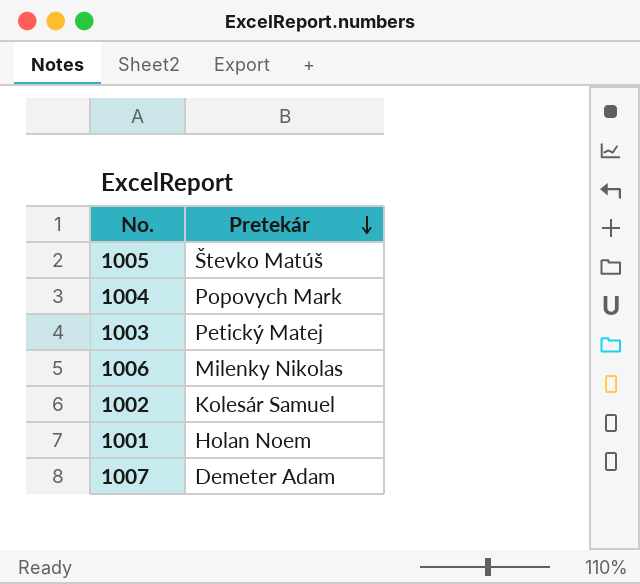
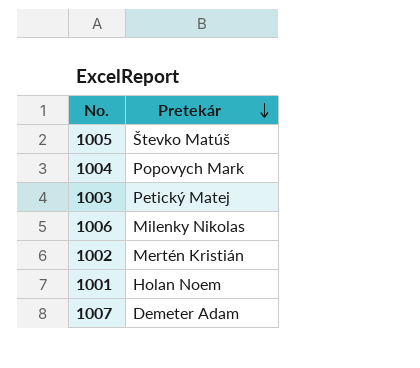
1002 | Pretekár: Kolesár Samuel -> Mertén Kristián

